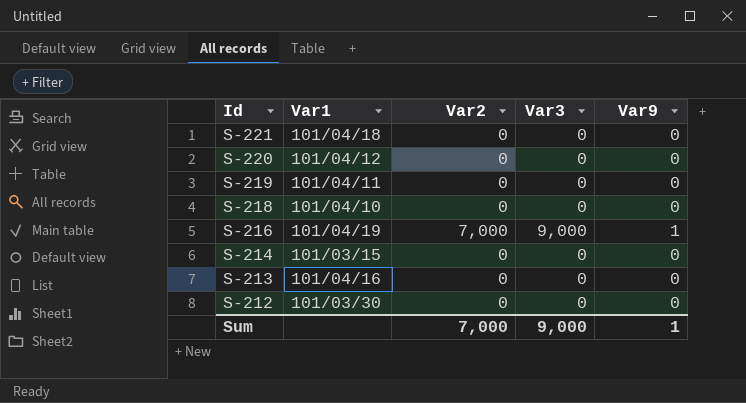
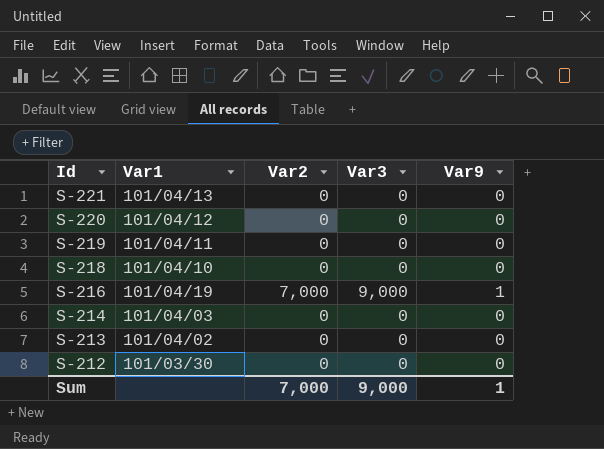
S-221 | Var1: 101/04/18 -> 101/04/13
S-214 | Var1: 101/03/15 -> 101/04/03
S-213 | Var1: 101/04/16 -> 101/04/02

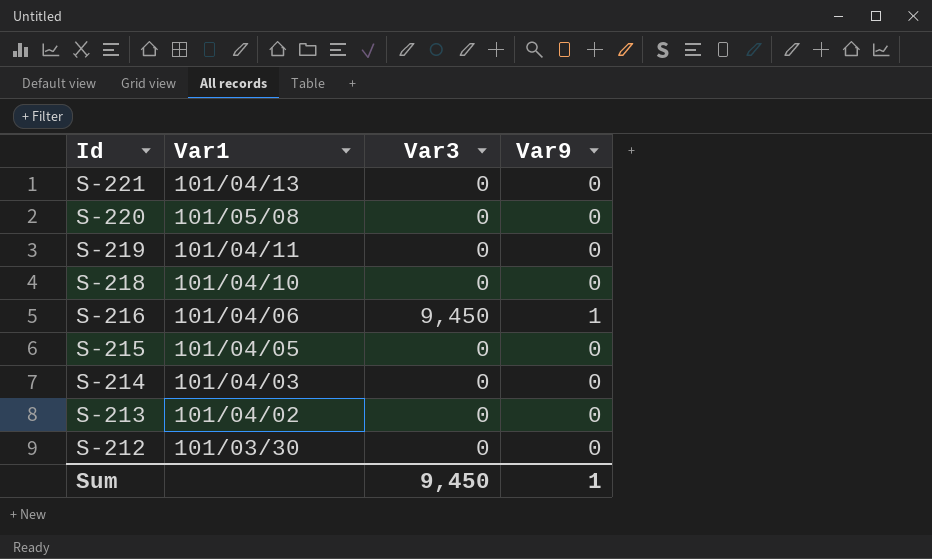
column Var2 | position: 3 -> none
S-220 | Var1: 101/04/12 -> 101/05/08
S-216 | Var1: 101/04/19 -> 101/04/06
S-216 | Var3: 9,000 -> 9,450
row S-215: none -> 101/04/05 | 0 | 0
Sum | Var3: 9,000 -> 9,450

